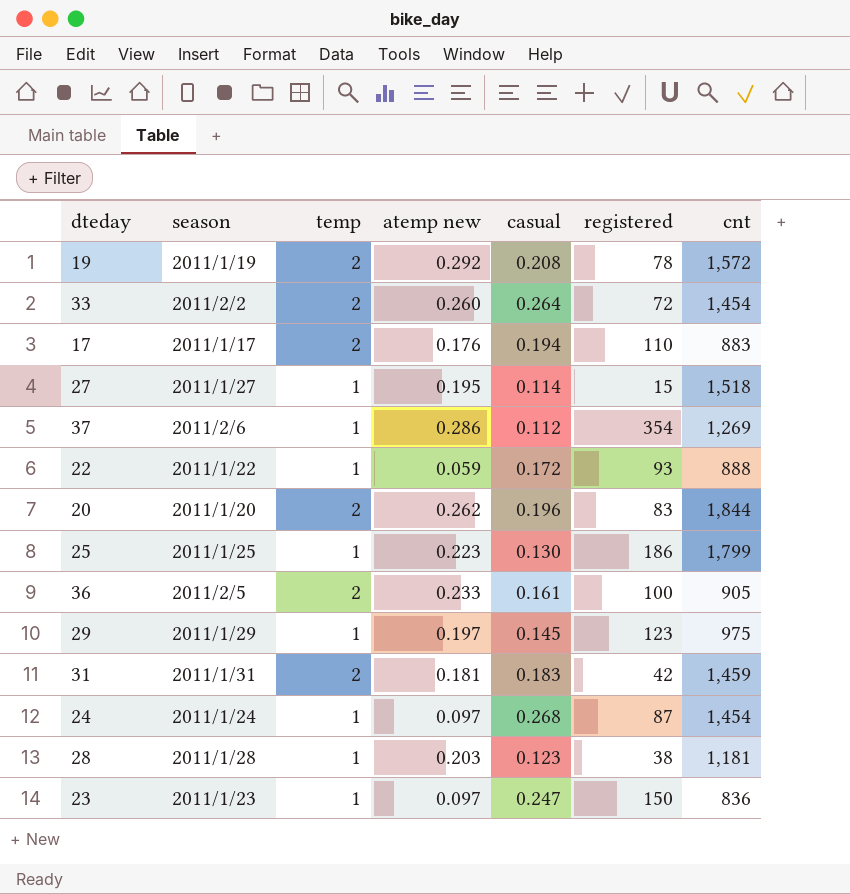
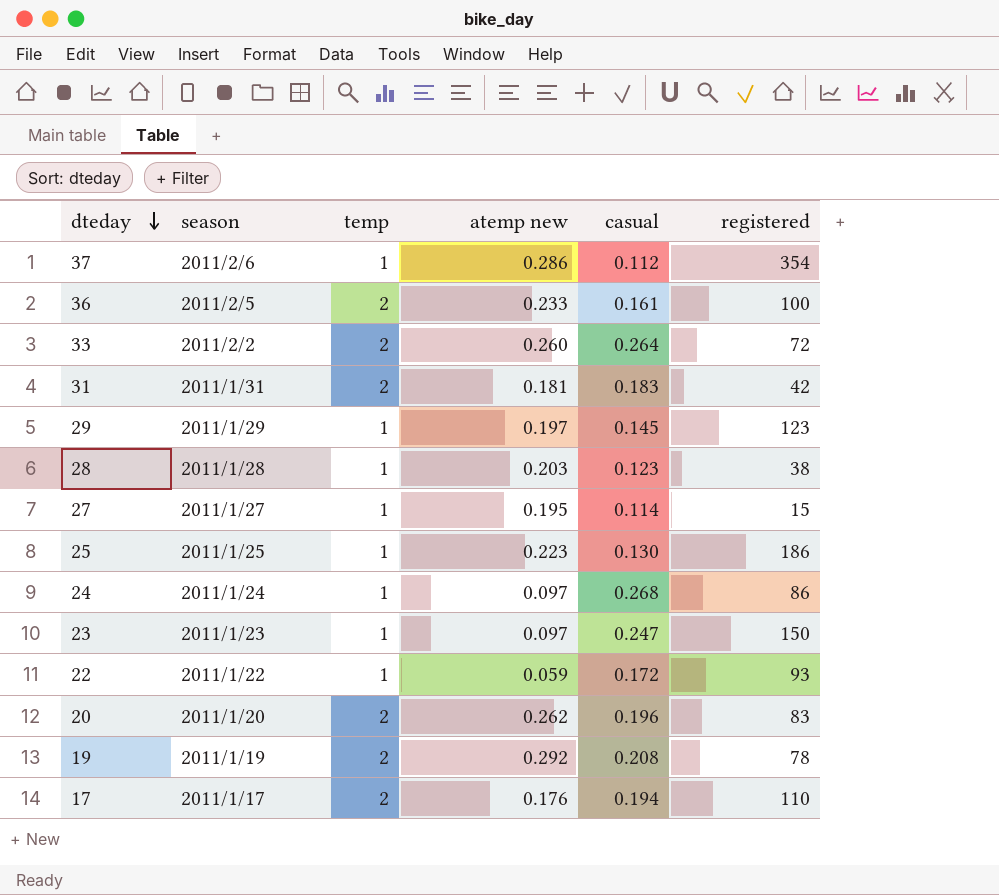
row order: none -> dteday descending
column cnt | position: 7 -> none
24 | registered: 87 -> 86

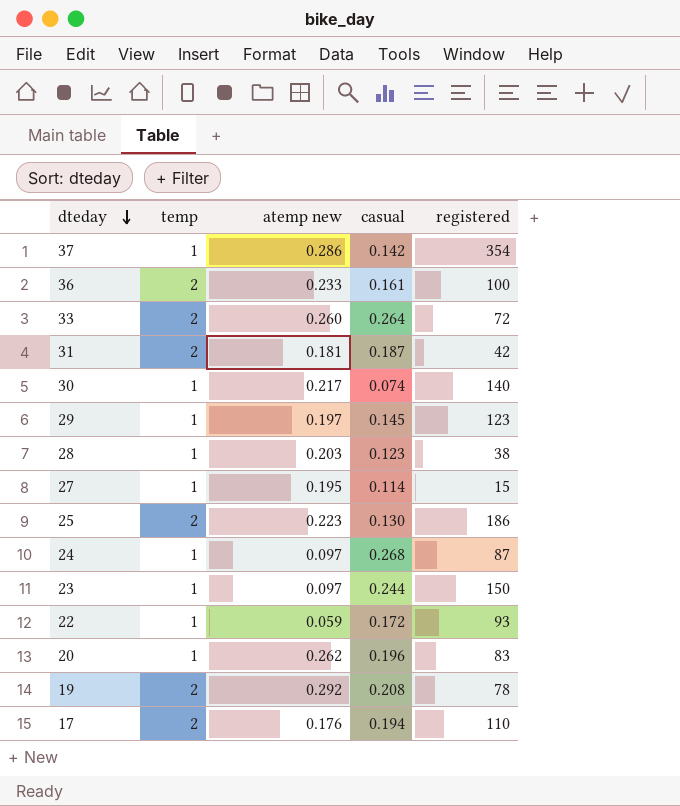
column season | position: 2 -> none
37 | casual: 0.112 -> 0.142
31 | casual: 0.183 -> 0.187
row 30: none -> 1 | 0.217 | 0.074 | 140
25 | temp: 1 -> 2
24 | registered: 86 -> 87
23 | casual: 0.247 -> 0.244
20 | temp: 2 -> 1

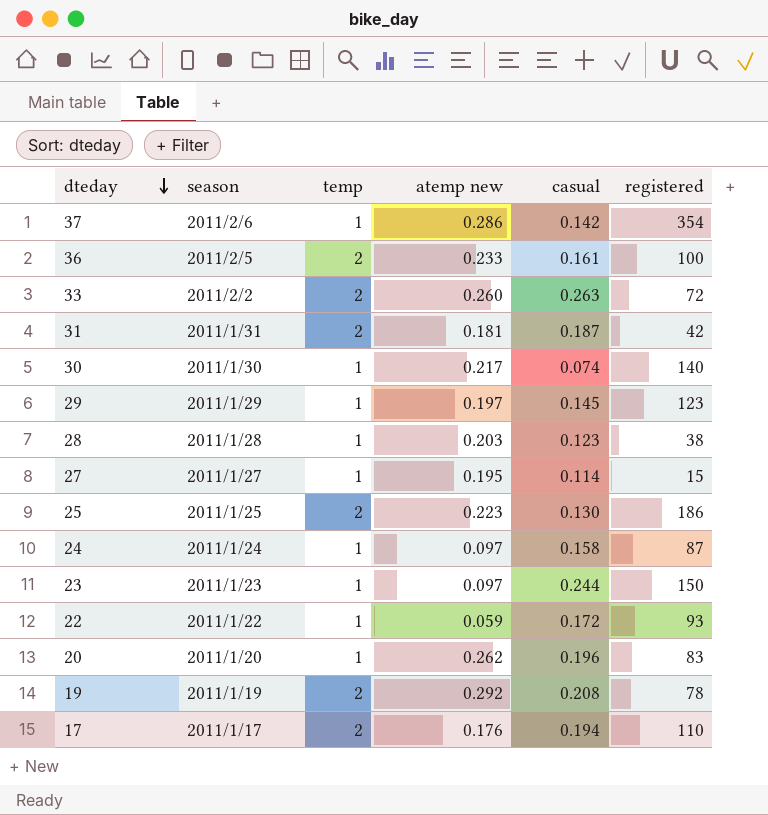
column season | position: none -> 2
33 | casual: 0.264 -> 0.263
24 | casual: 0.268 -> 0.158

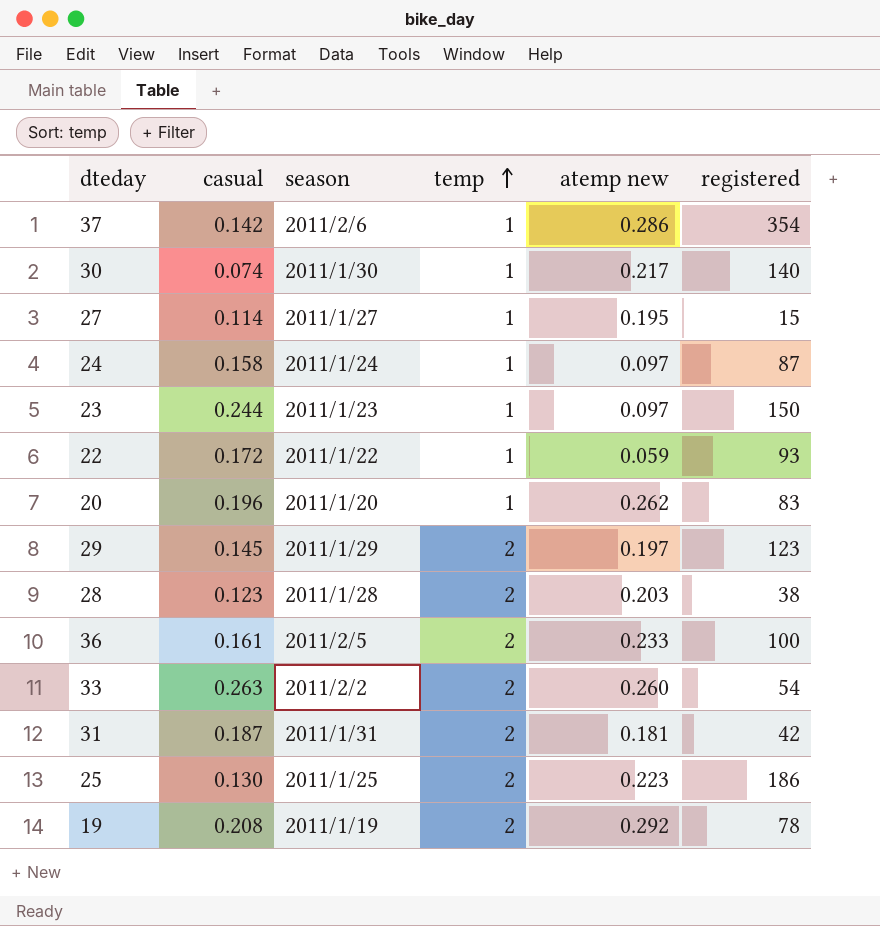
row order: dteday descending -> temp ascending
column casual | position: 5 -> 2
row 17: 2011/1/17 | 2 | 0.176 | 0.194 | 110 -> none
29 | temp: 1 -> 2
28 | temp: 1 -> 2
33 | registered: 72 -> 54

